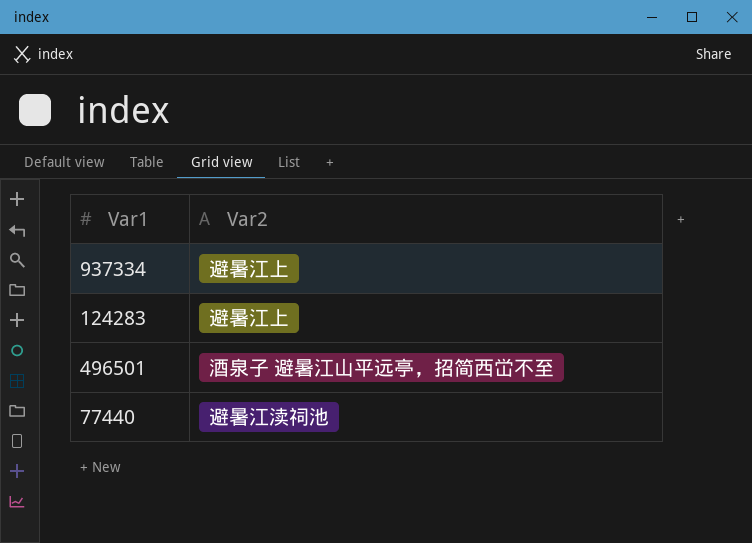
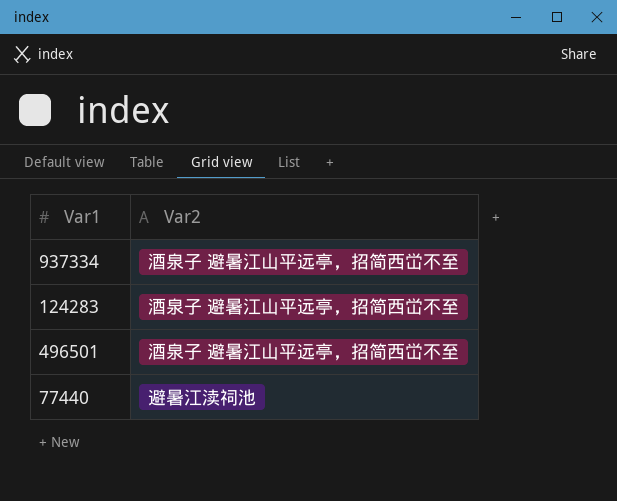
937334 | Var2: 避暑江上 -> 酒泉子 避暑江山平远亭，招简西峃不至
124283 | Var2: 避暑江上 -> 酒泉子 避暑江山平远亭，招简西峃不至

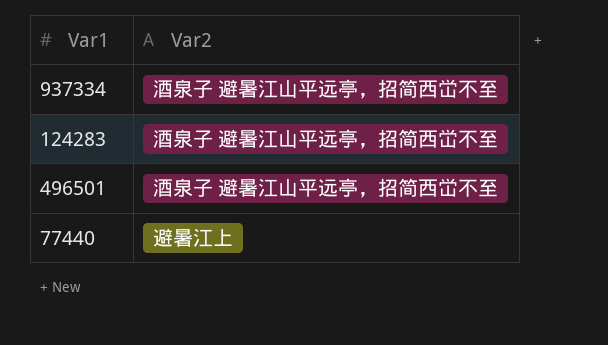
77440 | Var2: 避暑江渎祠池 -> 避暑江上

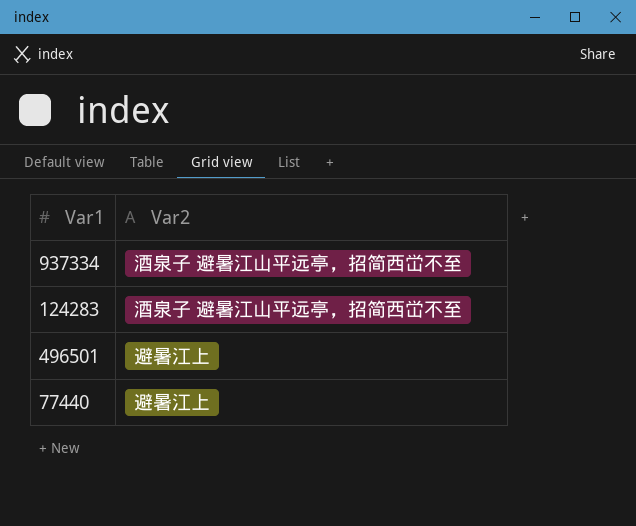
496501 | Var2: 酒泉子 避暑江山平远亭，招简西峃不至 -> 避暑江上

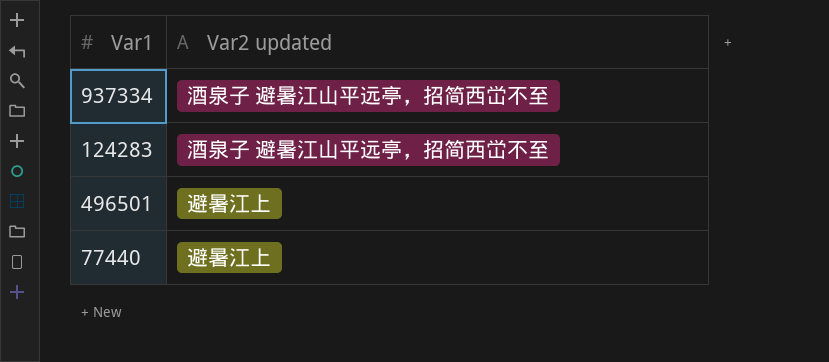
column name: Var2 -> Var2 updated

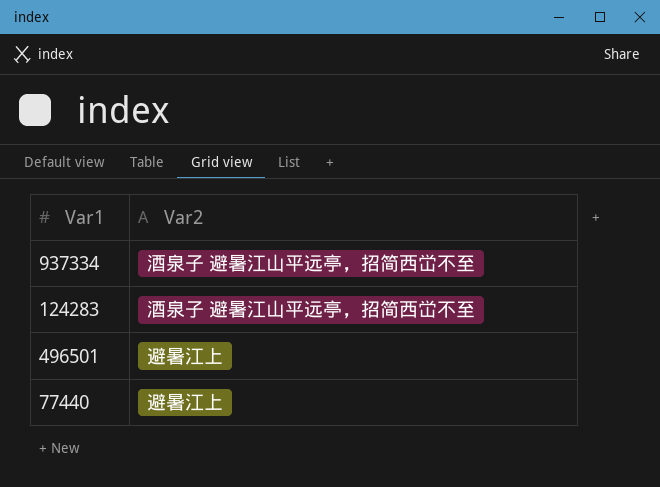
column name: Var2 updated -> Var2

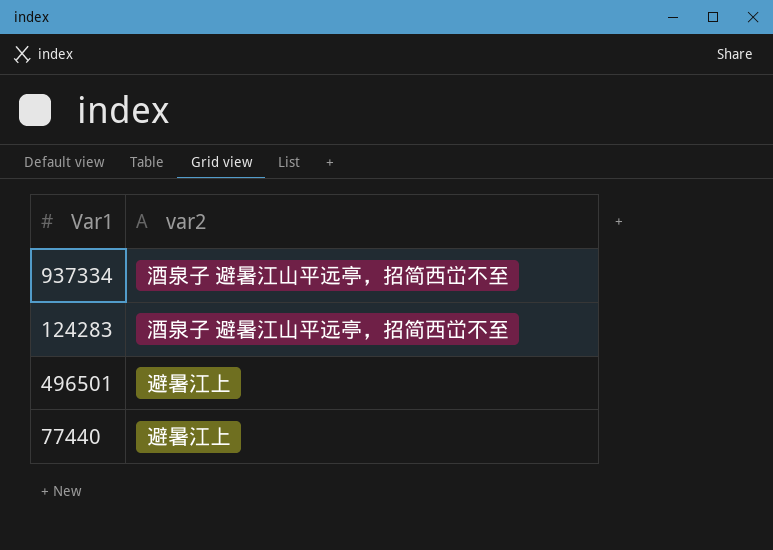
column name: Var2 -> var2

